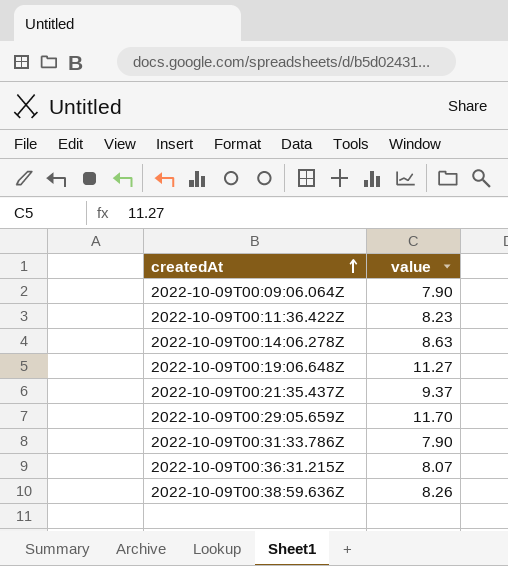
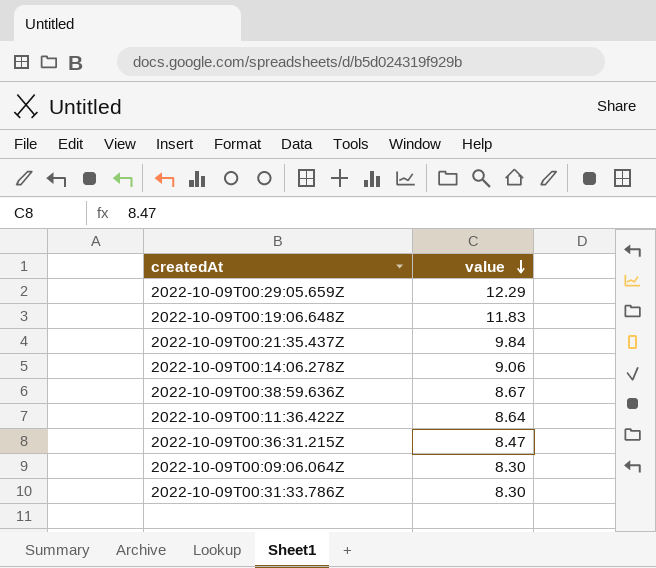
row order: createdAt ascending -> value descending
2022-10-09T00:29:05.659Z | value: 11.70 -> 12.29
2022-10-09T00:19:06.648Z | value: 11.27 -> 11.83
2022-10-09T00:21:35.437Z | value: 9.37 -> 9.84
2022-10-09T00:14:06.278Z | value: 8.63 -> 9.06
2022-10-09T00:38:59.636Z | value: 8.26 -> 8.67
2022-10-09T00:11:36.422Z | value: 8.23 -> 8.64
2022-10-09T00:36:31.215Z | value: 8.07 -> 8.47
2022-10-09T00:09:06.064Z | value: 7.90 -> 8.30
2022-10-09T00:31:33.786Z | value: 7.90 -> 8.30

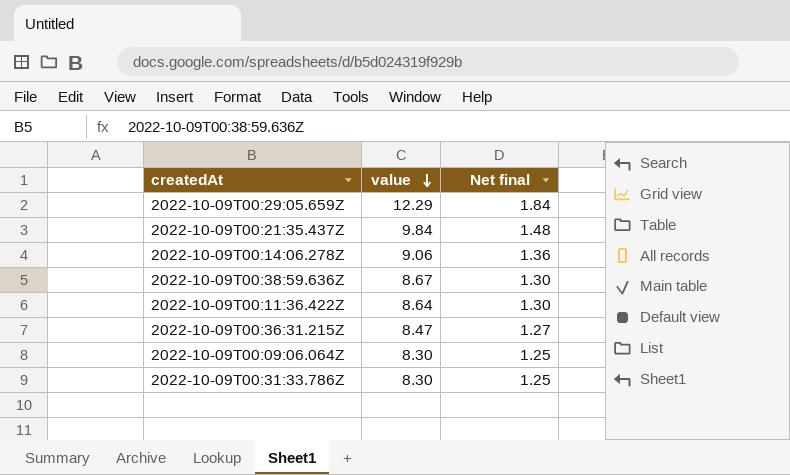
column Net final | formula: none -> [value] * 0.15
row 2022-10-09T00:19:06.648Z: 11.83 -> none

